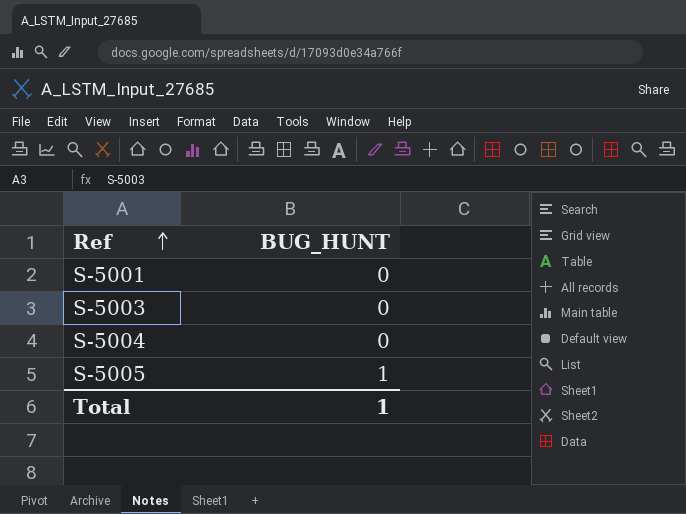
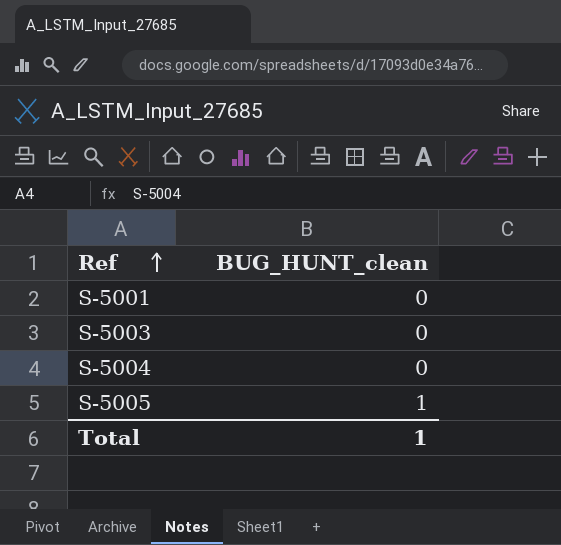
column name: BUG_HUNT -> BUG_HUNT_clean

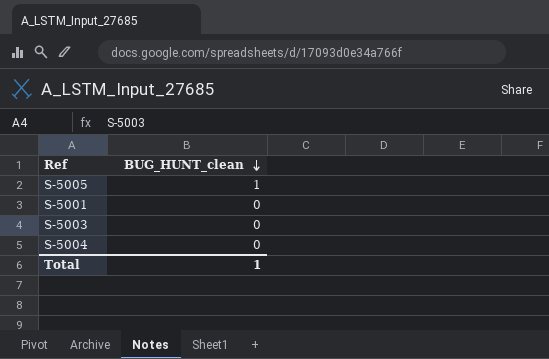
row order: Ref ascending -> BUG_HUNT_clean descending

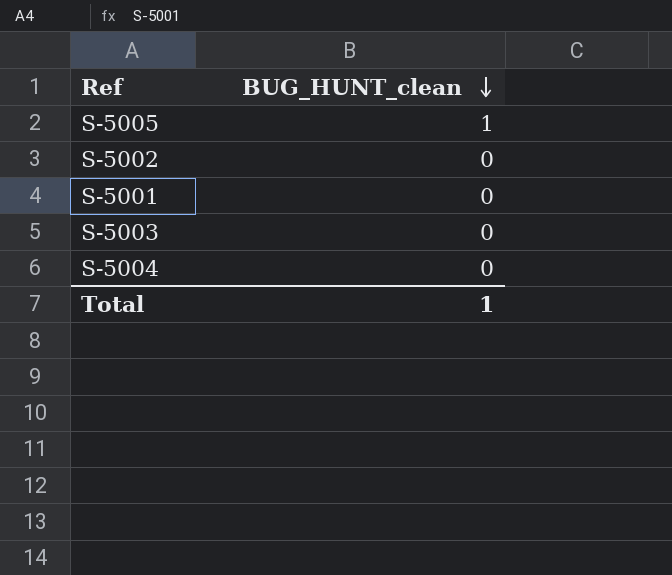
row S-5002: none -> 0

